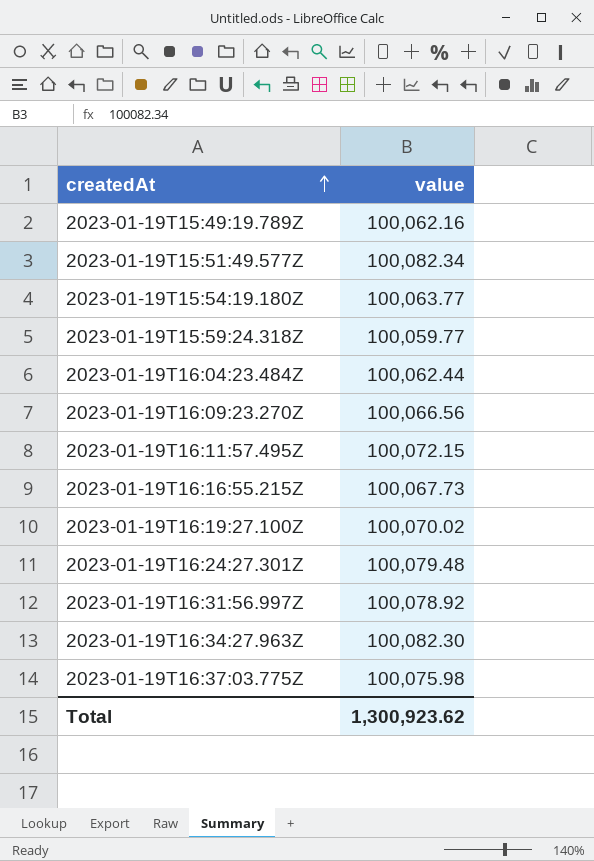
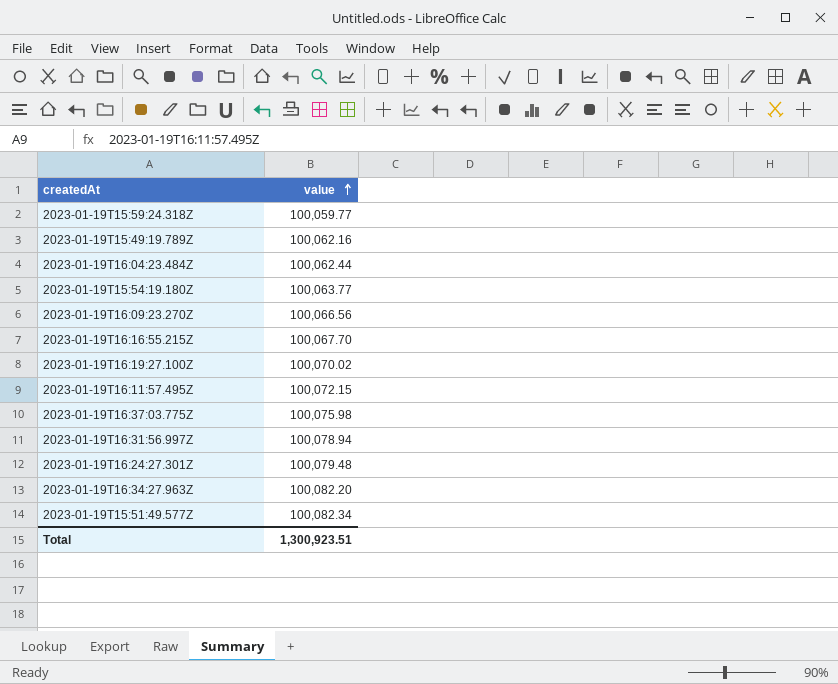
row order: createdAt ascending -> value ascending
2023-01-19T16:16:55.215Z | value: 100,067.73 -> 100,067.70
2023-01-19T16:31:56.997Z | value: 100,078.92 -> 100,078.94
2023-01-19T16:34:27.963Z | value: 100,082.30 -> 100,082.20
Total | value: 1,300,923.62 -> 1,300,923.51

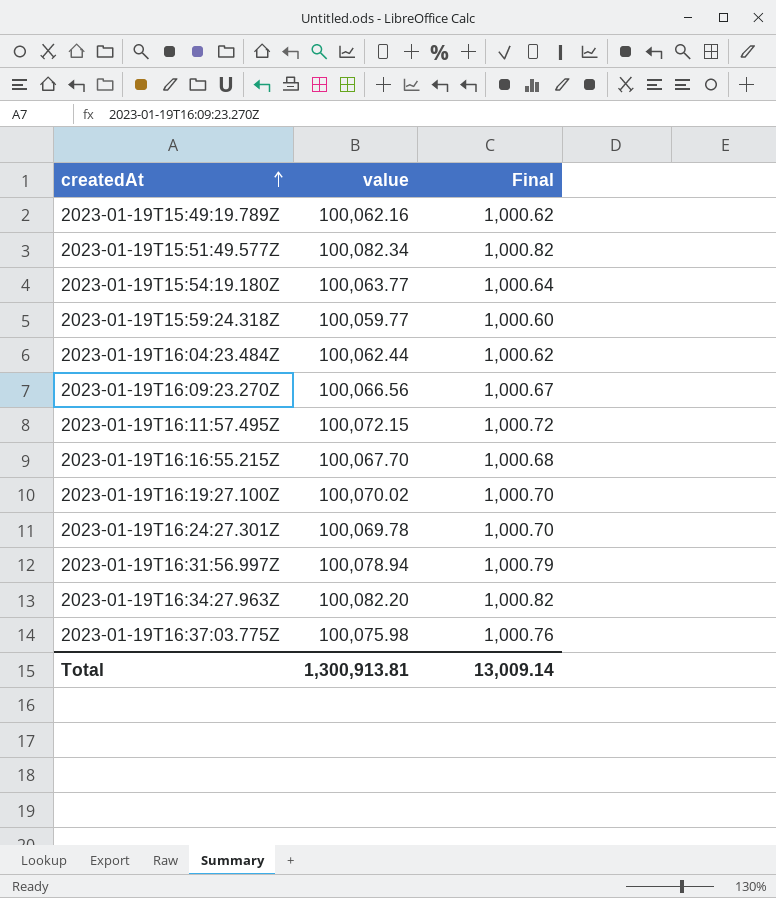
row order: value ascending -> createdAt ascending
column Final | formula: none -> [value] * 0.01
2023-01-19T16:24:27.301Z | value: 100,079.48 -> 100,069.78
Total | value: 1,300,923.51 -> 1,300,913.81

